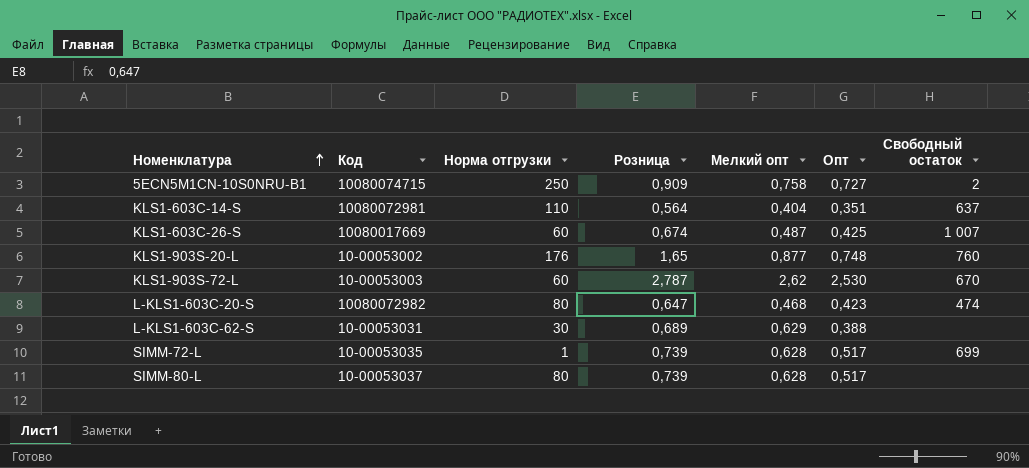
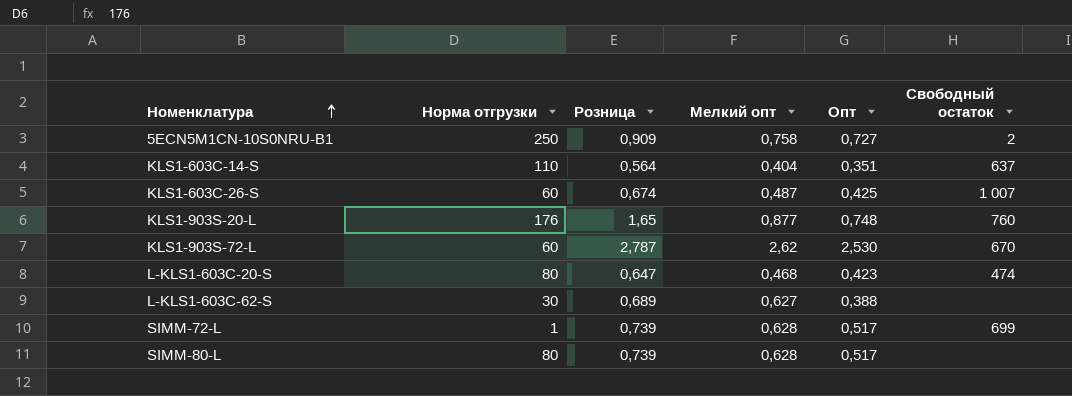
column Код | position: 2 -> none
L-KLS1-603C-62-S | Мелкий опт: 0,629 -> 0,627

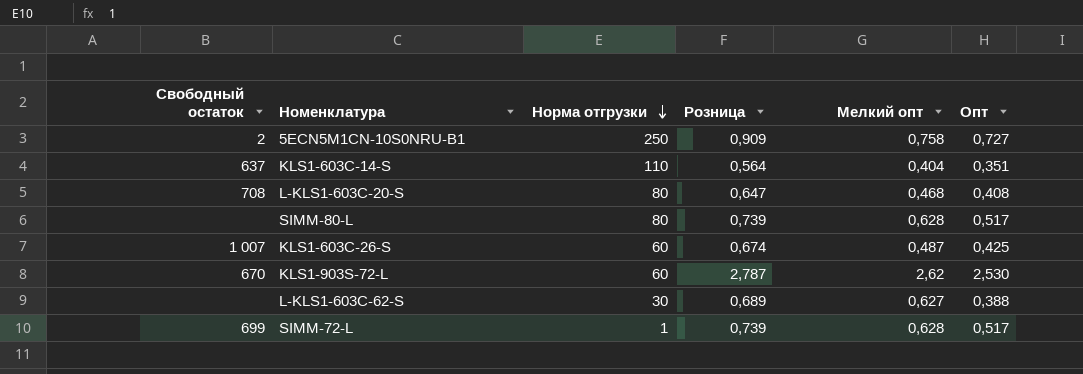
row order: Номенклатура ascending -> Норма отгрузки descending
column Свободный остаток | position: 6 -> 1
row KLS1-903S-20-L: 176 | 1,65 | 0,877 | 0,748 | 760 -> none
L-KLS1-603C-20-S | Свободный остаток: 474 -> 708
L-KLS1-603C-20-S | Опт: 0,423 -> 0,408

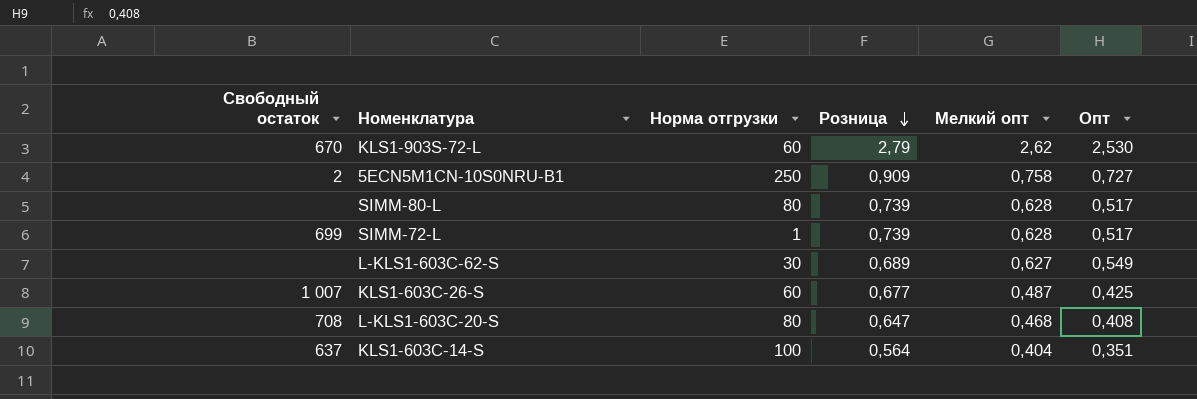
row order: Норма отгрузки descending -> Розница descending
KLS1-903S-72-L | Розница: 2,787 -> 2,79
L-KLS1-603C-62-S | Опт: 0,388 -> 0,549
KLS1-603C-26-S | Розница: 0,674 -> 0,677
KLS1-603C-14-S | Норма отгрузки: 110 -> 100

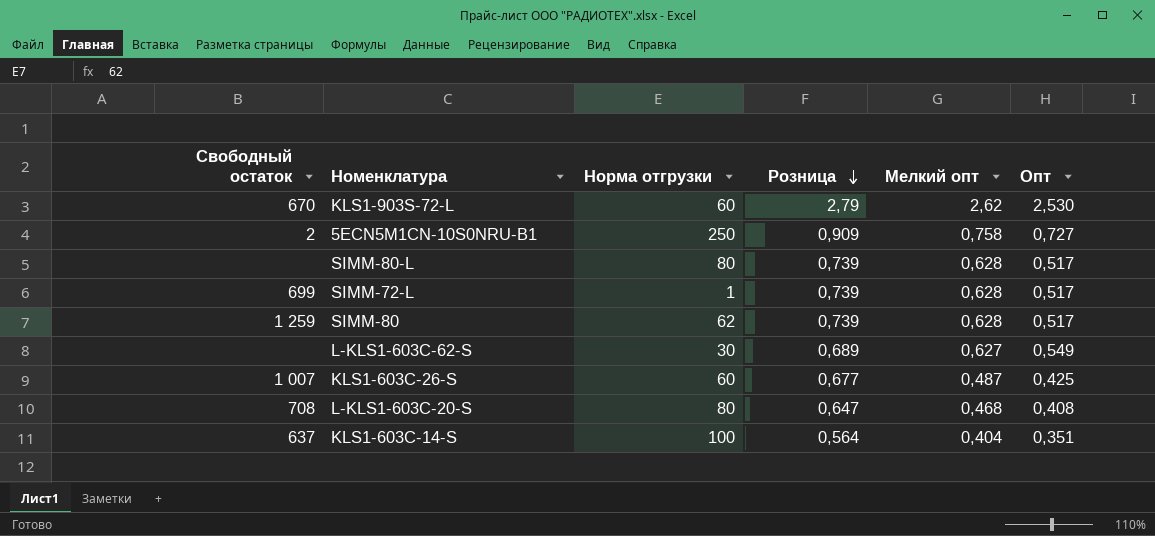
row SIMM-80: none -> 1 259 | 62 | 0,739 | 0,628 | 0,517

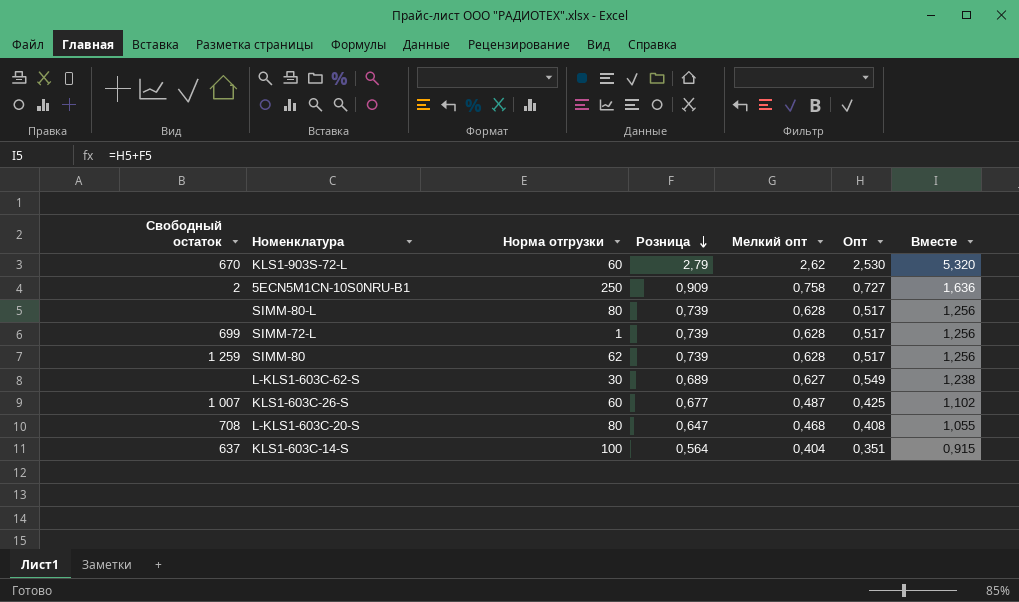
column Вместе | formula: none -> [Розница] + [Опт]

